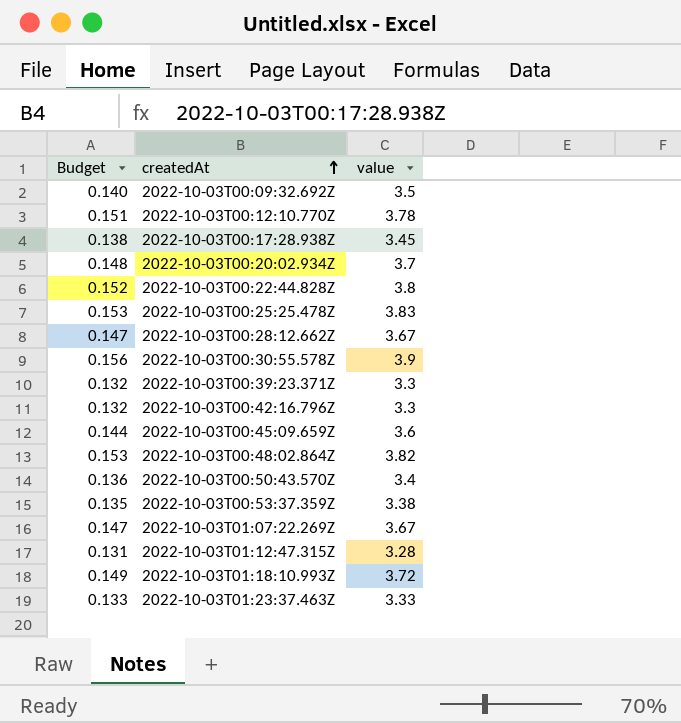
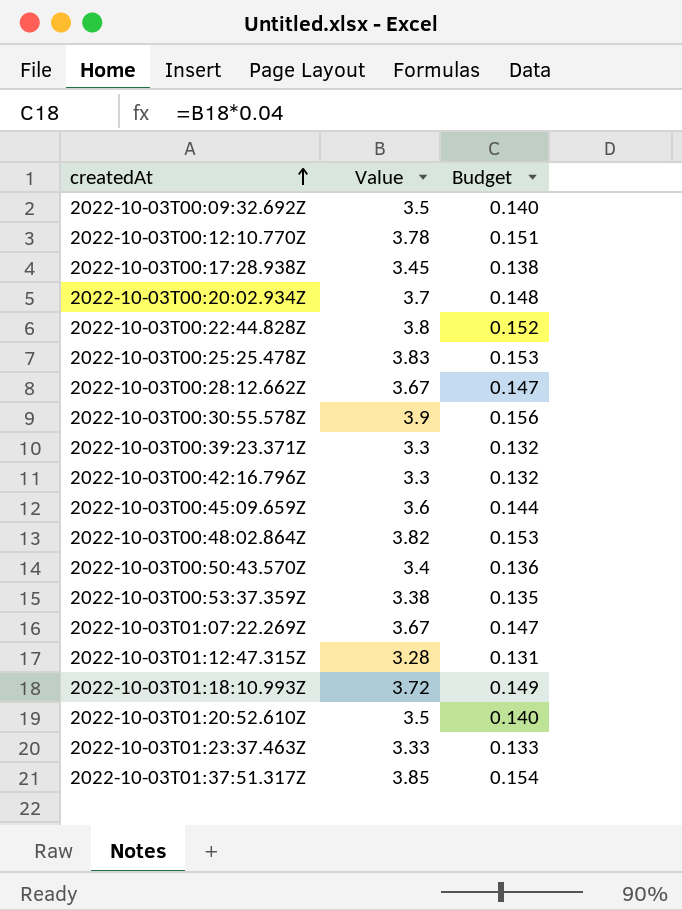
column name: value -> Value
column Budget | position: 1 -> 3
row 2022-10-03T01:20:52.610Z: none -> 3.5 | 0.140
row 2022-10-03T01:37:51.317Z: none -> 3.85 | 0.154

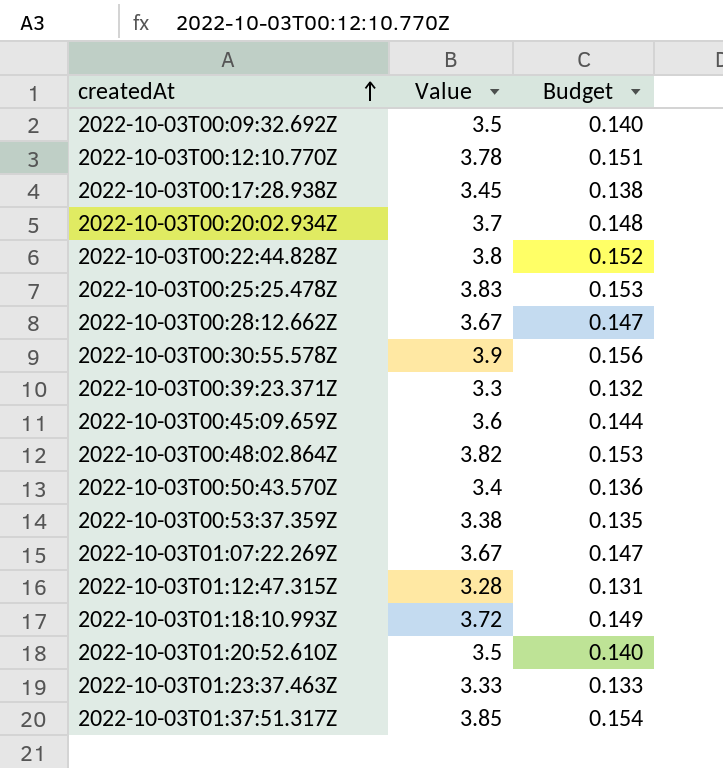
row 2022-10-03T00:42:16.796Z: 3.3 | 0.132 -> none

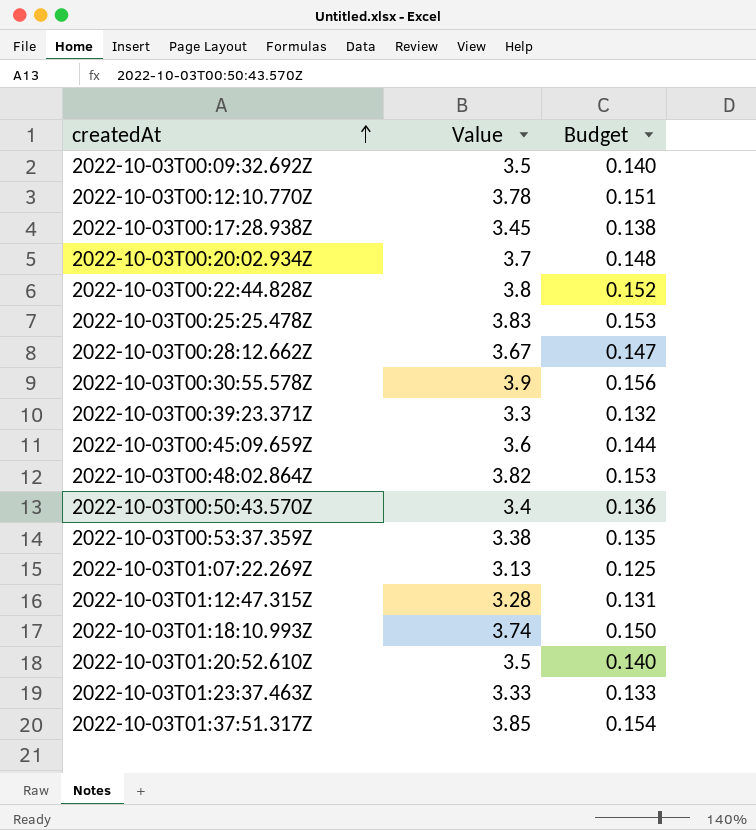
2022-10-03T01:07:22.269Z | Value: 3.67 -> 3.13
2022-10-03T01:07:22.269Z | Budget: 0.147 -> 0.125
2022-10-03T01:18:10.993Z | Value: 3.72 -> 3.74
2022-10-03T01:18:10.993Z | Budget: 0.149 -> 0.150

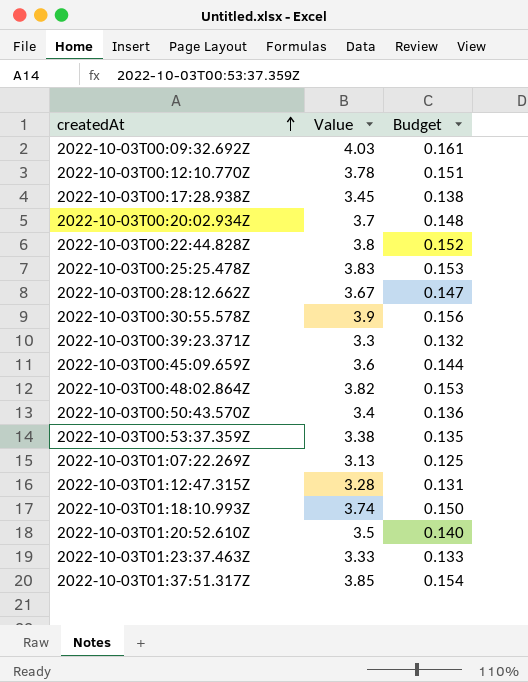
2022-10-03T00:09:32.692Z | Value: 3.5 -> 4.03
2022-10-03T00:09:32.692Z | Budget: 0.140 -> 0.161

